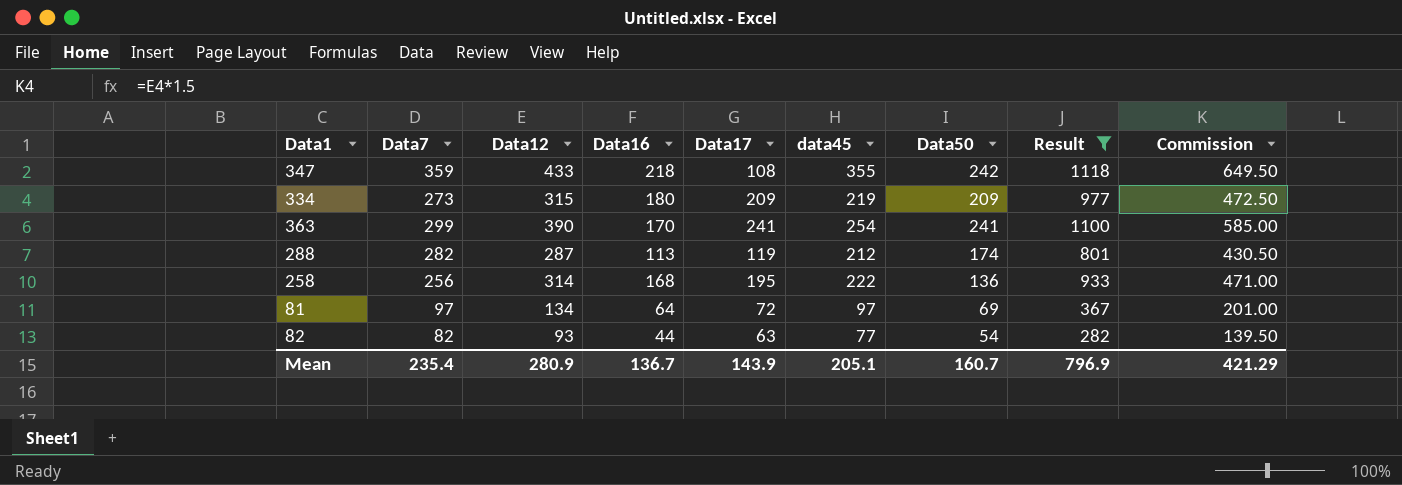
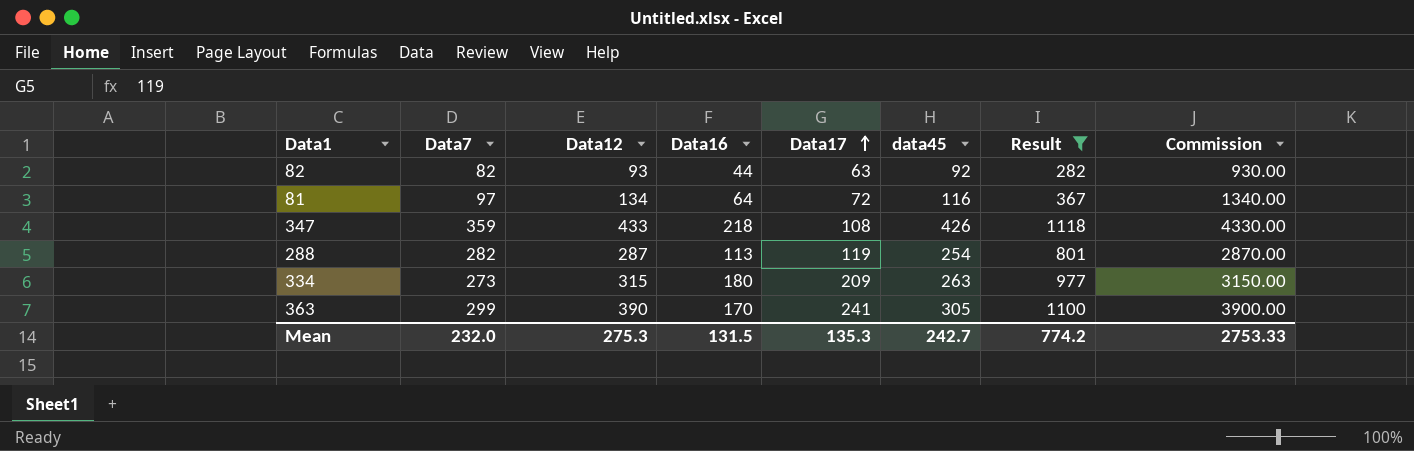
row order: none -> Data17 ascending
column Data50 | position: 7 -> none
column Commission | formula: [Data12] * 1.5 -> [Data12] * 10
row 258: 256 | 314 | 168 | 195 | 222 | 136 | 933 | 471.00 -> none
82 | data45: 77 -> 92
81 | data45: 97 -> 116
347 | data45: 355 -> 426
288 | data45: 212 -> 254
334 | data45: 219 -> 263
363 | data45: 254 -> 305
Mean | Data7: 235.4 -> 232.0
Mean | Data12: 280.9 -> 275.3
Mean | Data16: 136.7 -> 131.5
Mean | Data17: 143.9 -> 135.3
Mean | data45: 205.1 -> 242.7
Mean | Result: 796.9 -> 774.2
Mean | Commission: 421.29 -> 2753.33

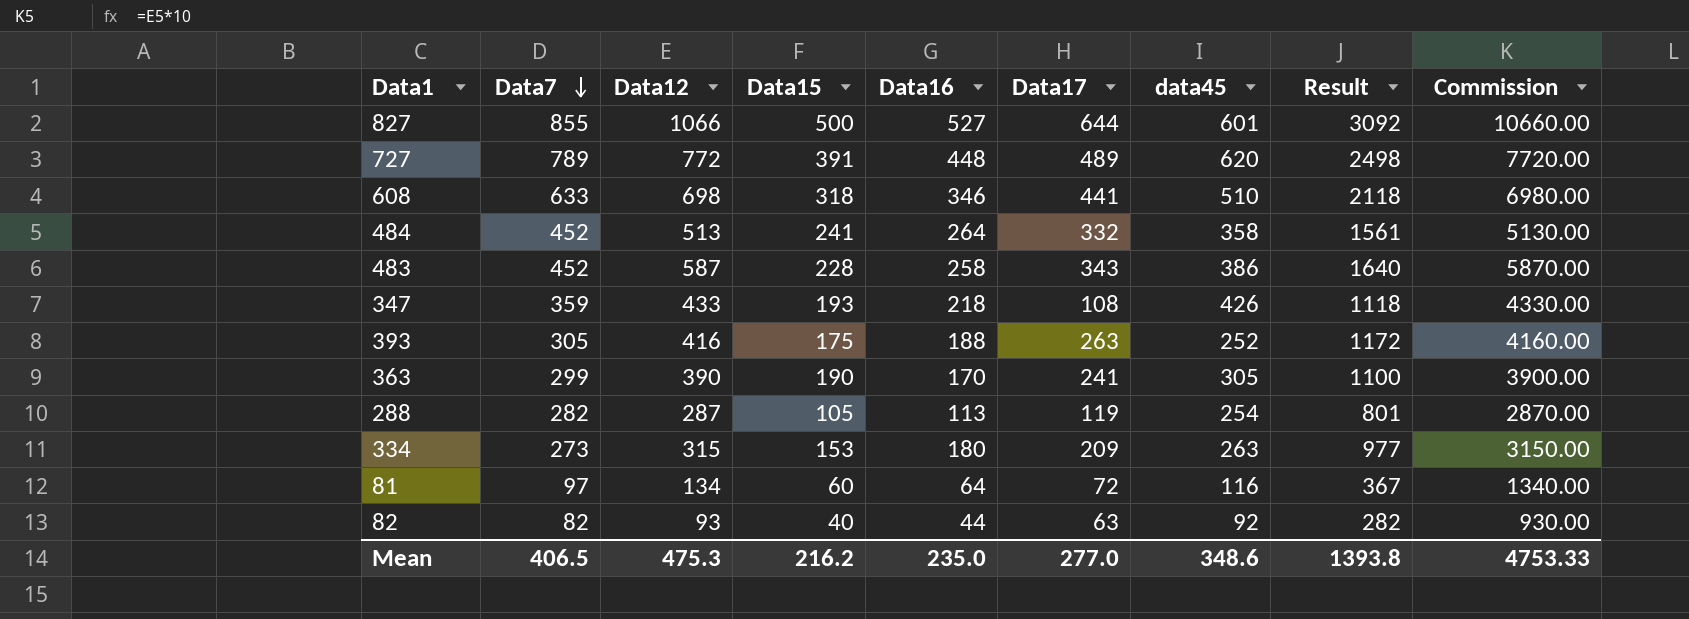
filter: Result <= 1118 -> none
row order: Data17 ascending -> Data7 descending
column Data15 | position: none -> 4
Mean | Data7: 232.0 -> 406.5
Mean | Data12: 275.3 -> 475.3
Mean | Data16: 131.5 -> 235.0
Mean | Data17: 135.3 -> 277.0
Mean | data45: 242.7 -> 348.6
Mean | Result: 774.2 -> 1393.8
Mean | Commission: 2753.33 -> 4753.33

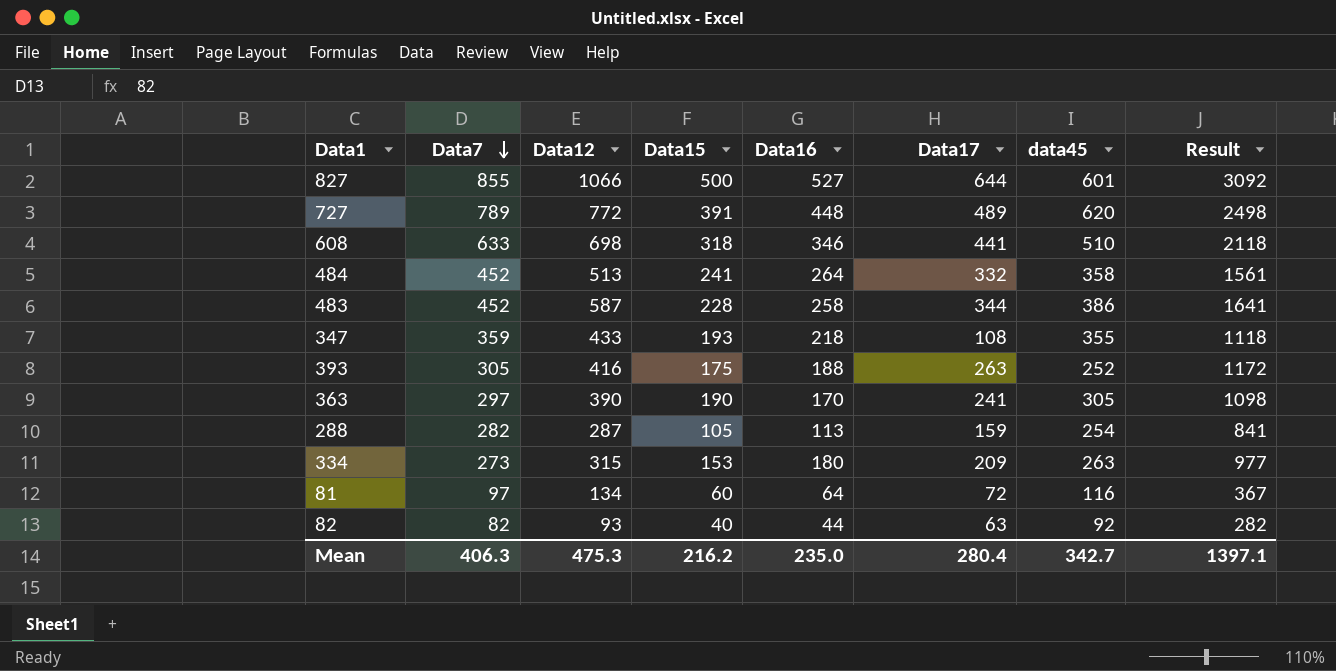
column Commission | formula: [Data12] * 10 -> none
483 | Data17: 343 -> 344
483 | Result: 1640 -> 1641
347 | data45: 426 -> 355
363 | Data7: 299 -> 297
363 | Result: 1100 -> 1098
288 | Data17: 119 -> 159
288 | Result: 801 -> 841
Mean | Data7: 406.5 -> 406.3
Mean | Data17: 277.0 -> 280.4
Mean | data45: 348.6 -> 342.7
Mean | Result: 1393.8 -> 1397.1

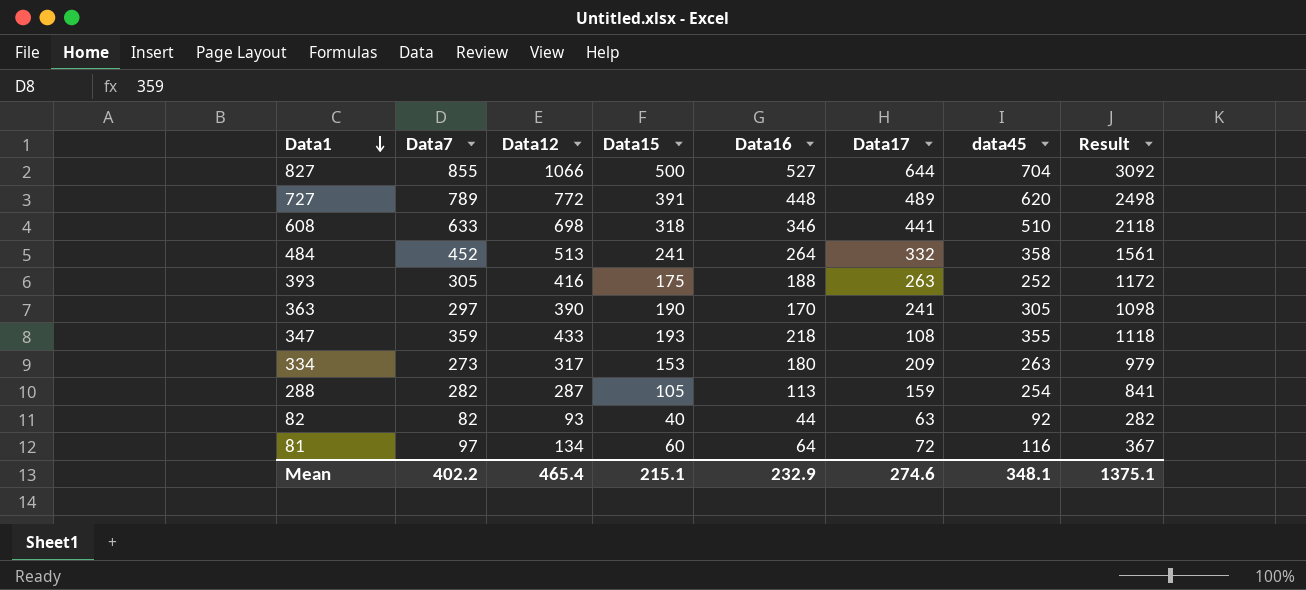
row order: Data7 descending -> Data1 descending
row 483: 452 | 587 | 228 | 258 | 344 | 386 | 1641 -> none
827 | data45: 601 -> 704
334 | Data12: 315 -> 317
334 | Result: 977 -> 979
Mean | Data7: 406.3 -> 402.2
Mean | Data12: 475.3 -> 465.4
Mean | Data15: 216.2 -> 215.1
Mean | Data16: 235.0 -> 232.9
Mean | Data17: 280.4 -> 274.6
Mean | data45: 342.7 -> 348.1
Mean | Result: 1397.1 -> 1375.1

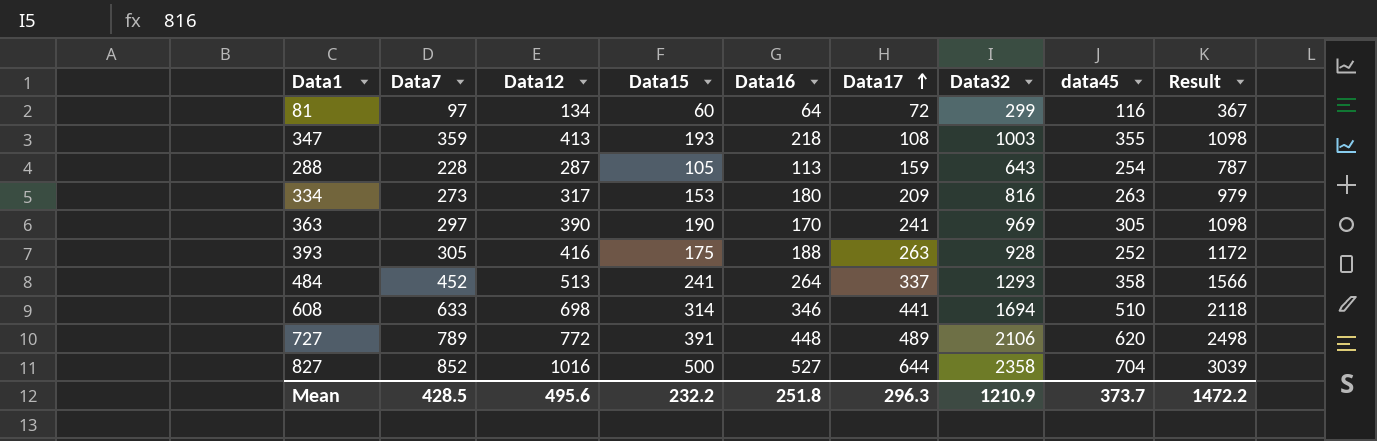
row order: Data1 descending -> Data17 ascending
column Data32 | position: none -> 7
row 82: 82 | 93 | 40 | 44 | 63 | 92 | 282 -> none
347 | Data12: 433 -> 413
347 | Result: 1118 -> 1098
288 | Data7: 282 -> 228
288 | Result: 841 -> 787
484 | Data17: 332 -> 337
484 | Result: 1561 -> 1566
608 | Data15: 318 -> 314
827 | Data7: 855 -> 852
827 | Data12: 1066 -> 1016
827 | Result: 3092 -> 3039
Mean | Data7: 402.2 -> 428.5
Mean | Data12: 465.4 -> 495.6
Mean | Data15: 215.1 -> 232.2
Mean | Data16: 232.9 -> 251.8
Mean | Data17: 274.6 -> 296.3
Mean | data45: 348.1 -> 373.7
Mean | Result: 1375.1 -> 1472.2

